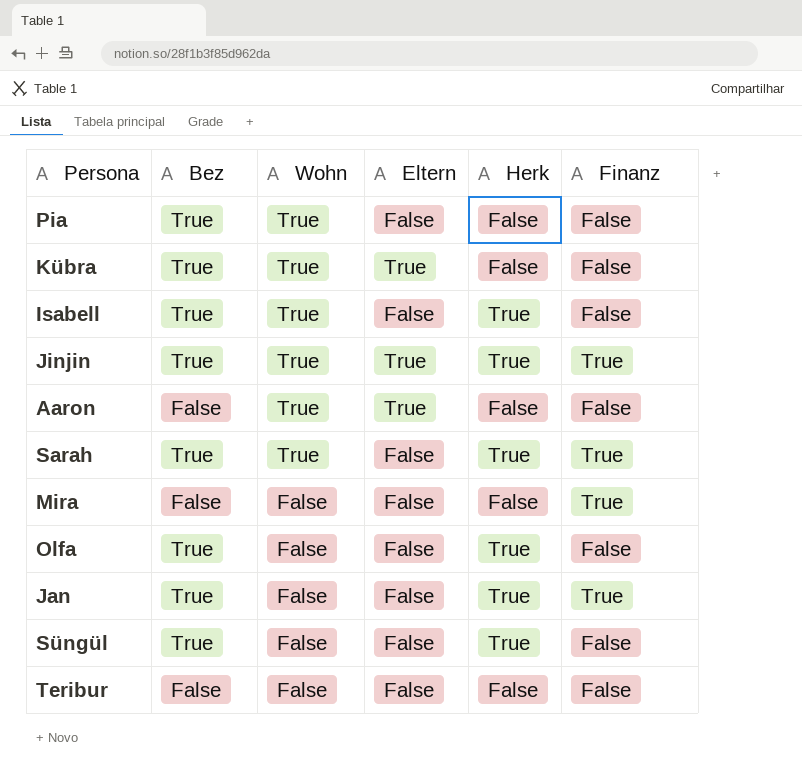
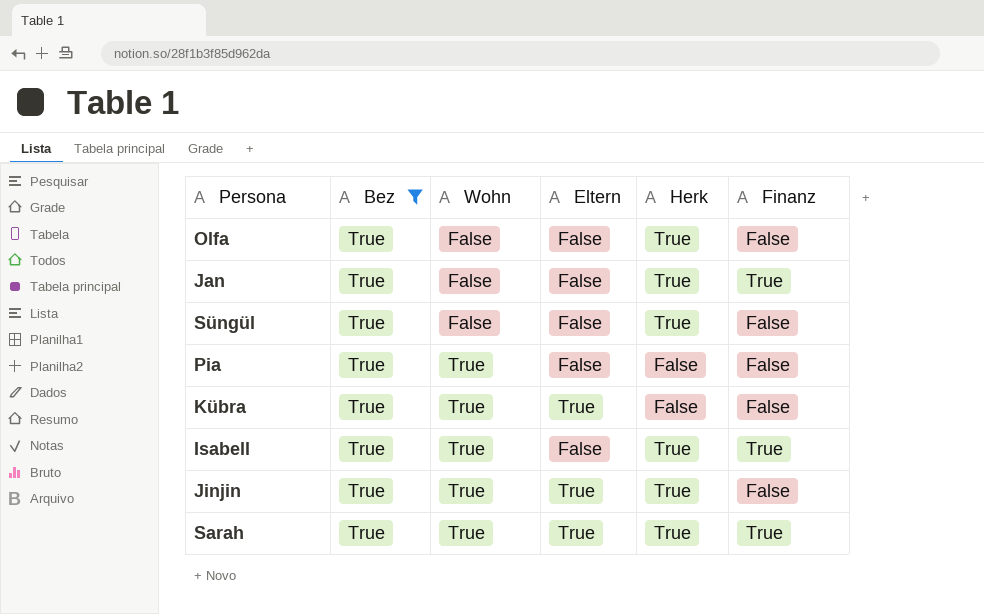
filter: none -> Bez = True
row order: Wohn descending -> Wohn ascending
Isabell | Finanz: False -> True
Jinjin | Finanz: True -> False
Sarah | Eltern: False -> True

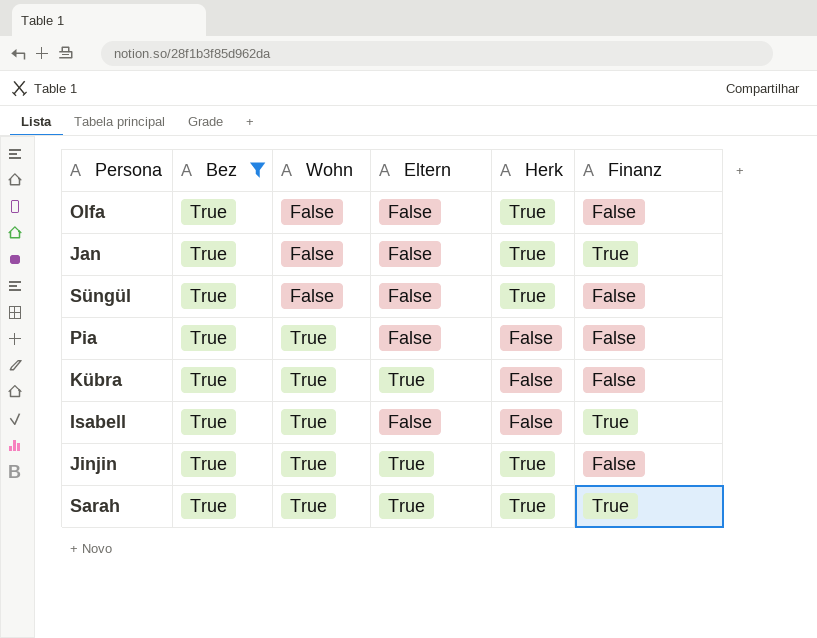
Isabell | Herk: True -> False

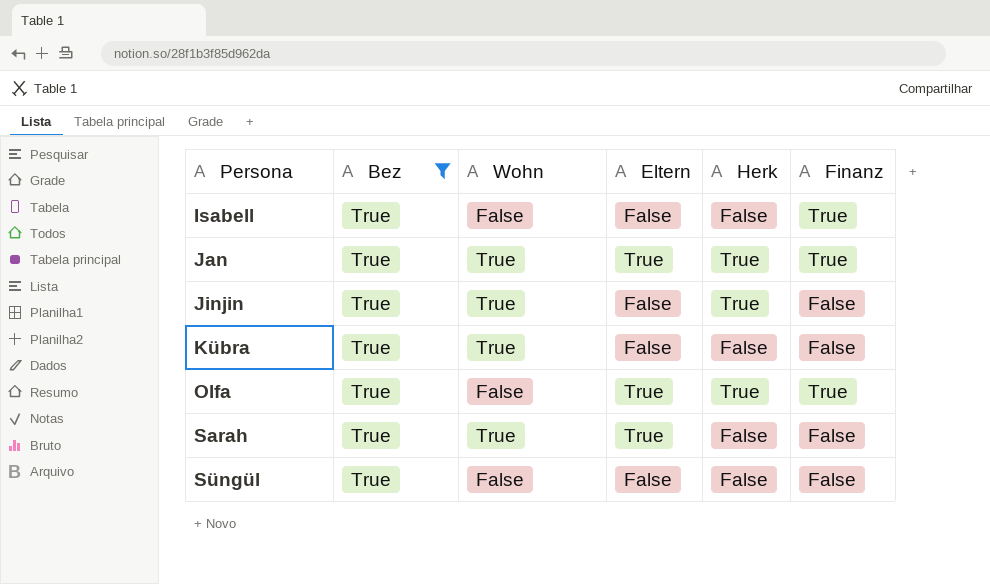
row order: Wohn ascending -> Persona ascending
row Pia: True | True | False | False | False -> none
Isabell | Wohn: True -> False
Jan | Wohn: False -> True
Jan | Eltern: False -> True
Jinjin | Eltern: True -> False
Kübra | Eltern: True -> False
Olfa | Eltern: False -> True
Olfa | Finanz: False -> True
Sarah | Herk: True -> False
Sarah | Finanz: True -> False
Süngül | Herk: True -> False

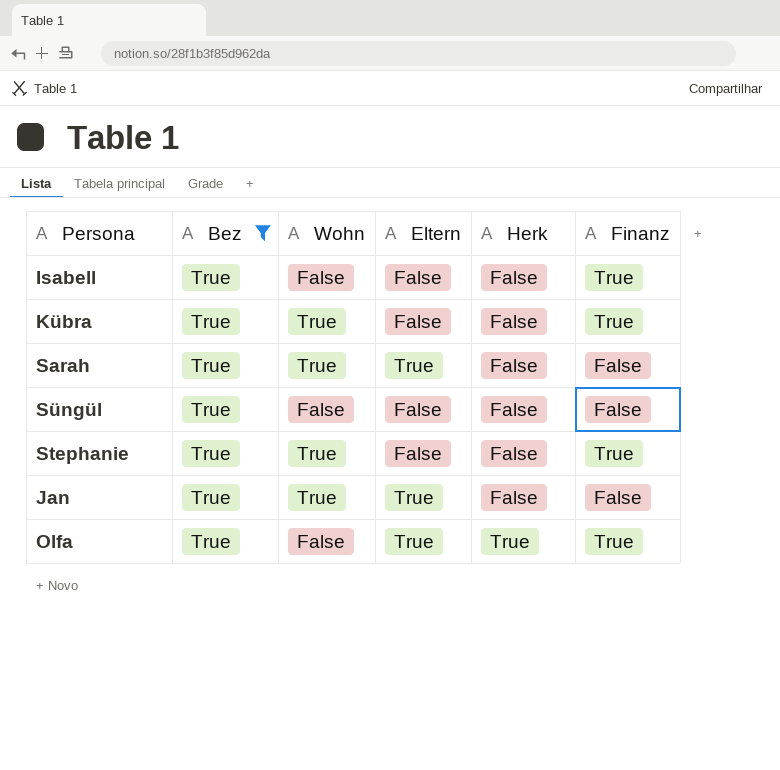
row order: Persona ascending -> Herk ascending
row Jinjin: True | True | False | True | False -> none
Kübra | Finanz: False -> True
row Stephanie: none -> True | True | False | False | True
Jan | Herk: True -> False
Jan | Finanz: True -> False

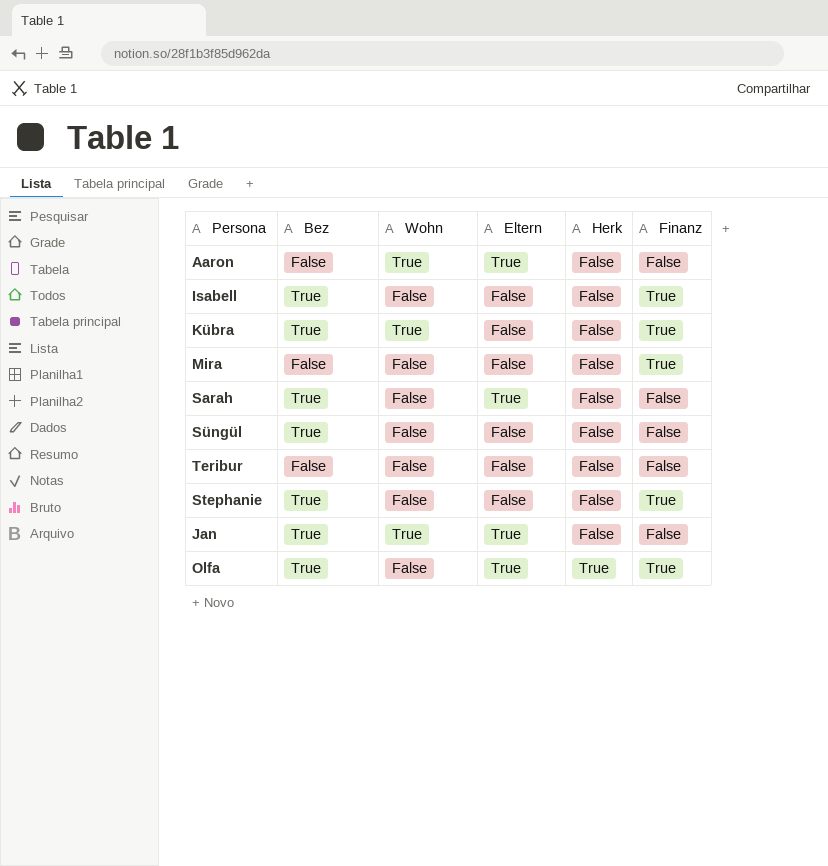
filter: Bez = True -> none
Sarah | Wohn: True -> False
Stephanie | Wohn: True -> False

